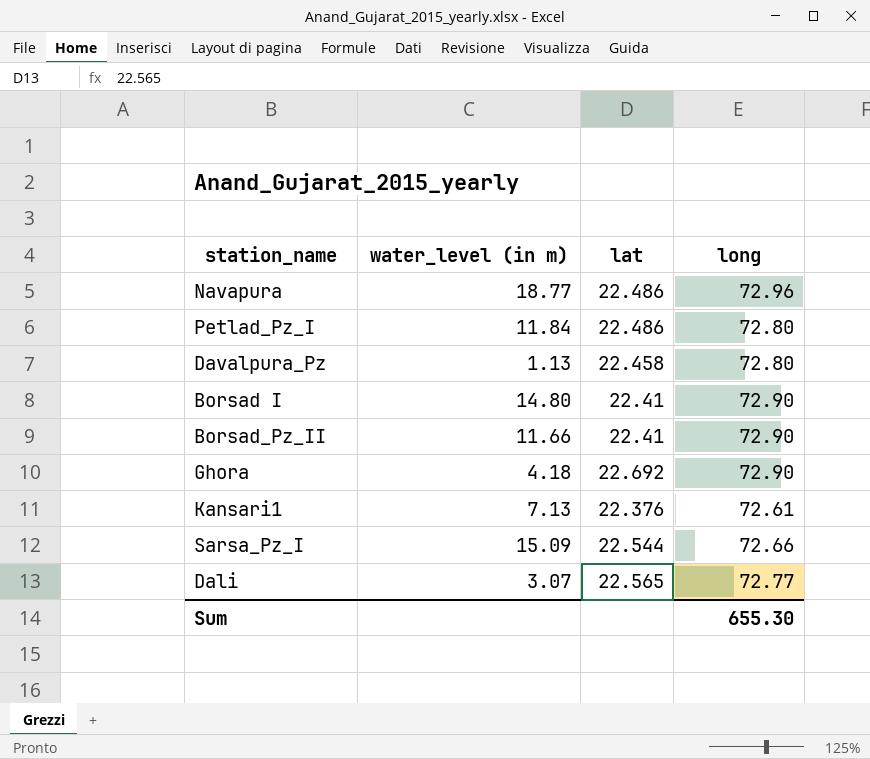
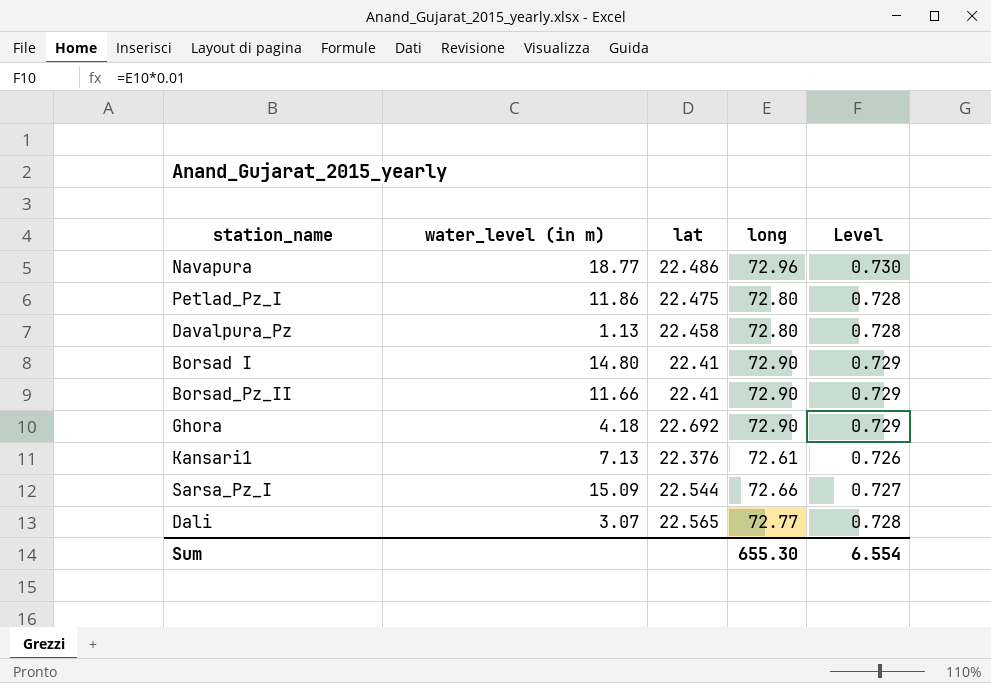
column Level | formula: none -> [long] * 0.01
Petlad_Pz_I | water_level (in m): 11.84 -> 11.86
Petlad_Pz_I | lat: 22.486 -> 22.475

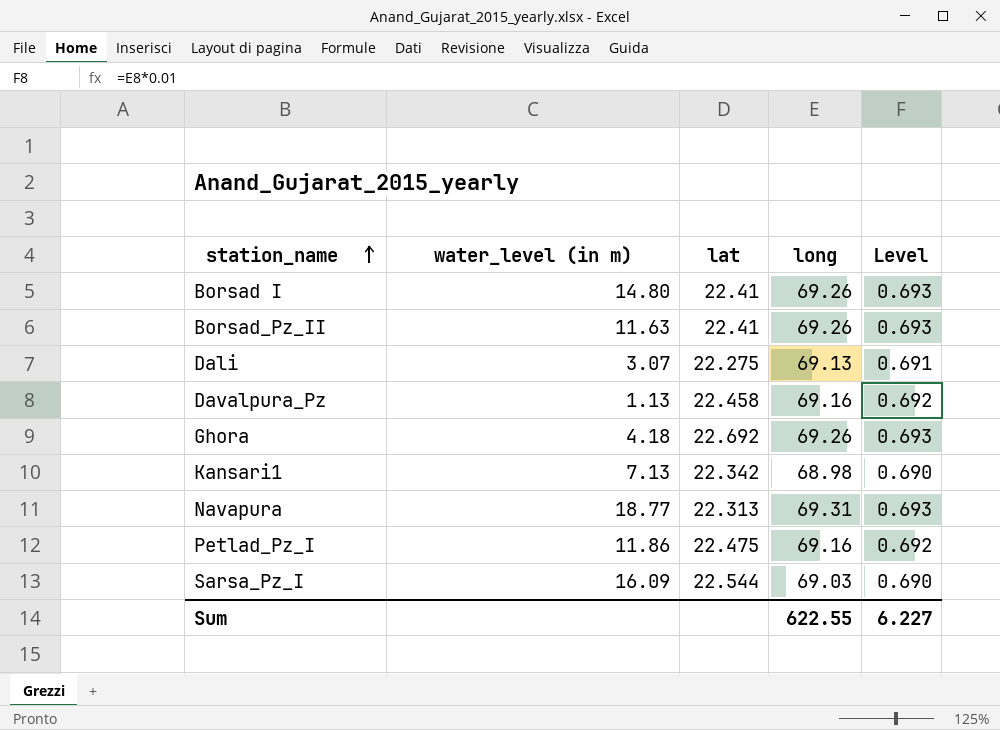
row order: none -> station_name ascending
Borsad I | long: 72.90 -> 69.26
Borsad I | Level: 0.729 -> 0.693
Borsad_Pz_II | water_level (in m): 11.66 -> 11.63
Borsad_Pz_II | long: 72.90 -> 69.26
Borsad_Pz_II | Level: 0.729 -> 0.693
Dali | lat: 22.565 -> 22.275
Dali | long: 72.77 -> 69.13
Dali | Level: 0.728 -> 0.691
Davalpura_Pz | long: 72.80 -> 69.16
Davalpura_Pz | Level: 0.728 -> 0.692
Ghora | long: 72.90 -> 69.26
Ghora | Level: 0.729 -> 0.693
Kansari1 | lat: 22.376 -> 22.342
Kansari1 | long: 72.61 -> 68.98
Kansari1 | Level: 0.726 -> 0.690
Navapura | lat: 22.486 -> 22.313
Navapura | long: 72.96 -> 69.31
Navapura | Level: 0.730 -> 0.693
Petlad_Pz_I | long: 72.80 -> 69.16
Petlad_Pz_I | Level: 0.728 -> 0.692
Sarsa_Pz_I | water_level (in m): 15.09 -> 16.09
Sarsa_Pz_I | long: 72.66 -> 69.03
Sarsa_Pz_I | Level: 0.727 -> 0.690
Sum | long: 655.30 -> 622.55
Sum | Level: 6.554 -> 6.227

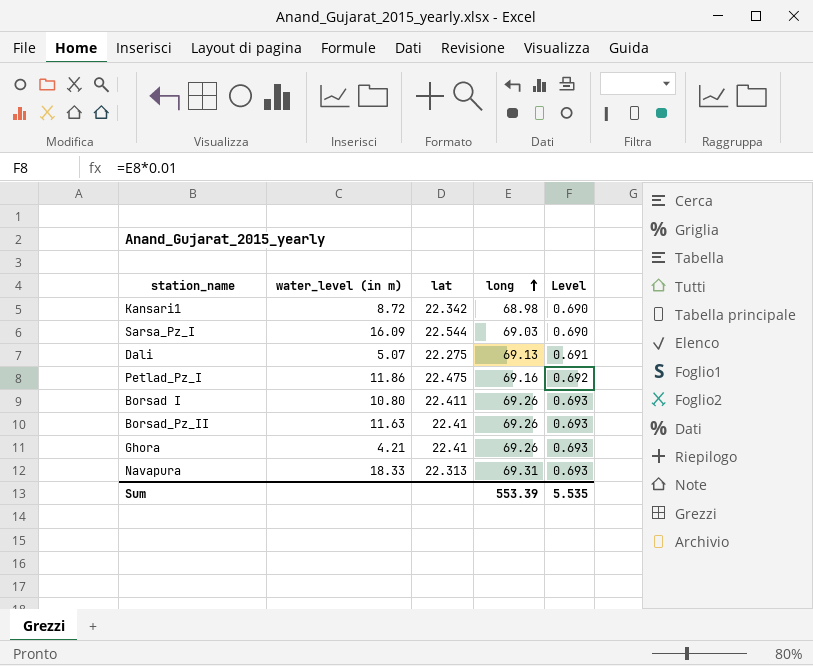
row order: station_name ascending -> long ascending
row Davalpura_Pz: 1.13 | 22.458 | 69.16 | 0.692 -> none
Kansari1 | water_level (in m): 7.13 -> 8.72
Dali | water_level (in m): 3.07 -> 5.07
Borsad I | water_level (in m): 14.80 -> 10.80
Borsad I | lat: 22.41 -> 22.411
Ghora | water_level (in m): 4.18 -> 4.21
Ghora | lat: 22.692 -> 22.41
Navapura | water_level (in m): 18.77 -> 18.33
Sum | long: 622.55 -> 553.39
Sum | Level: 6.227 -> 5.535

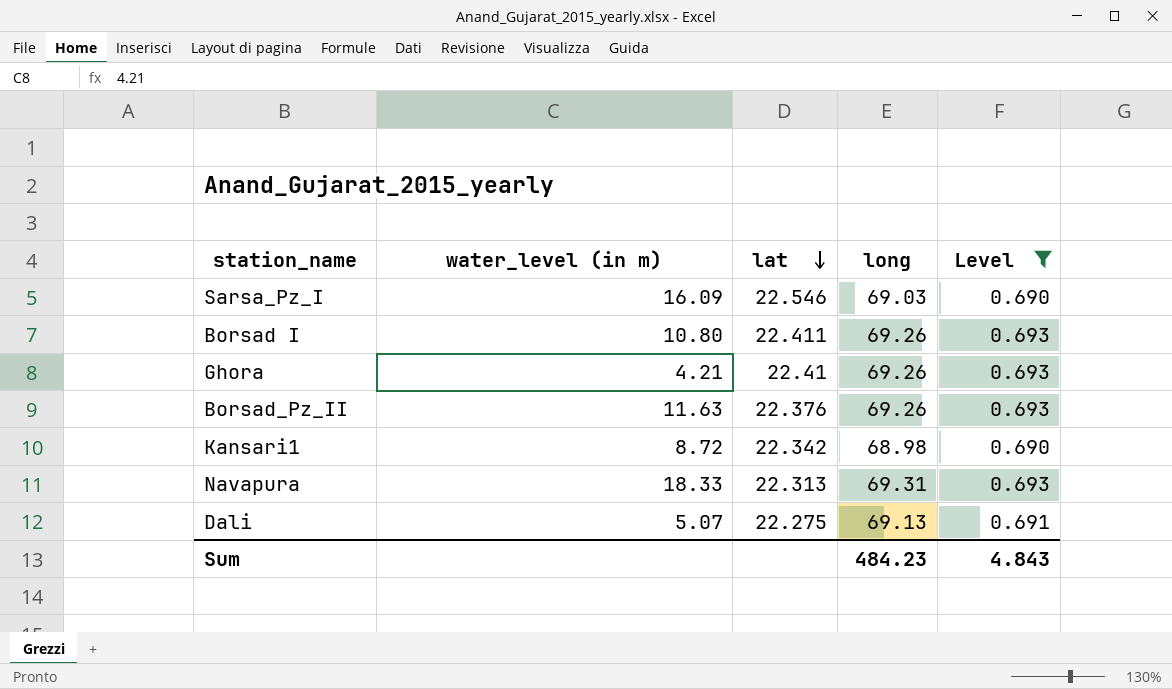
filter: none -> Level != 0.692
row order: long ascending -> lat descending
Sarsa_Pz_I | lat: 22.544 -> 22.546
Borsad_Pz_II | lat: 22.41 -> 22.376
Sum | long: 553.39 -> 484.23
Sum | Level: 5.535 -> 4.843

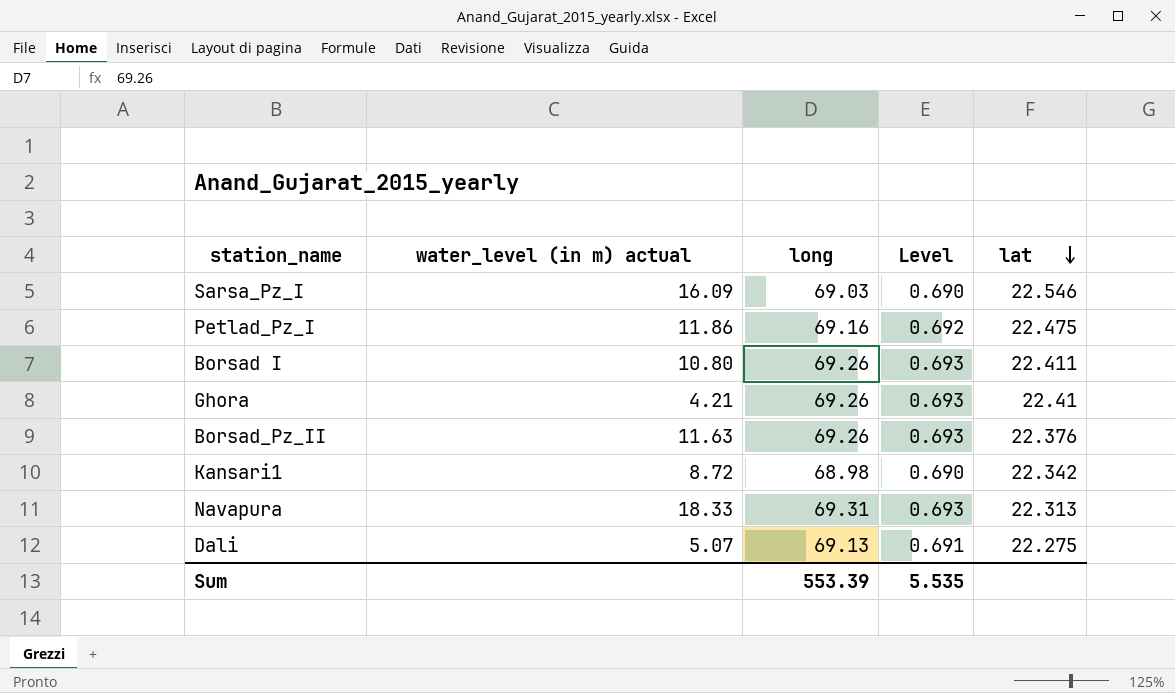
filter: Level != 0.692 -> none
column name: water_level (in m) -> water_level (in m) actual
column lat | position: 3 -> 5
Sum | long: 484.23 -> 553.39
Sum | Level: 4.843 -> 5.535

